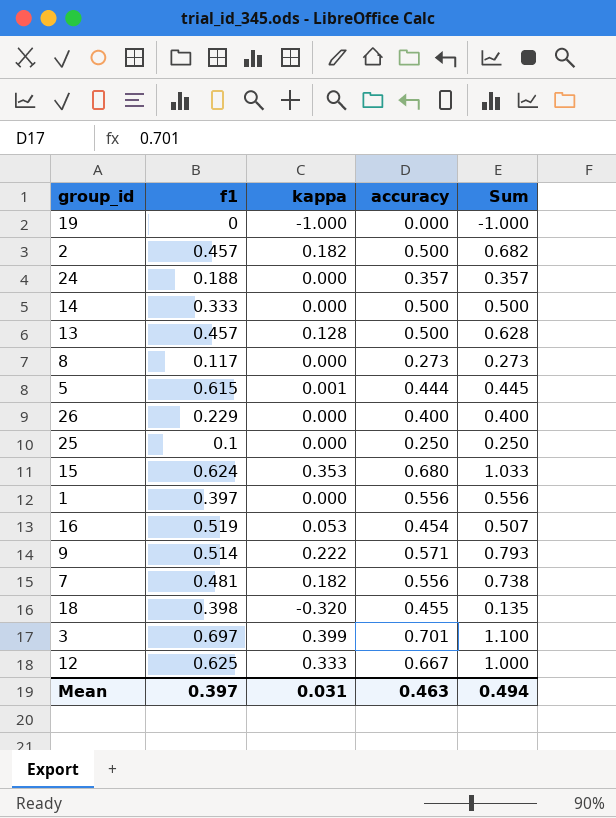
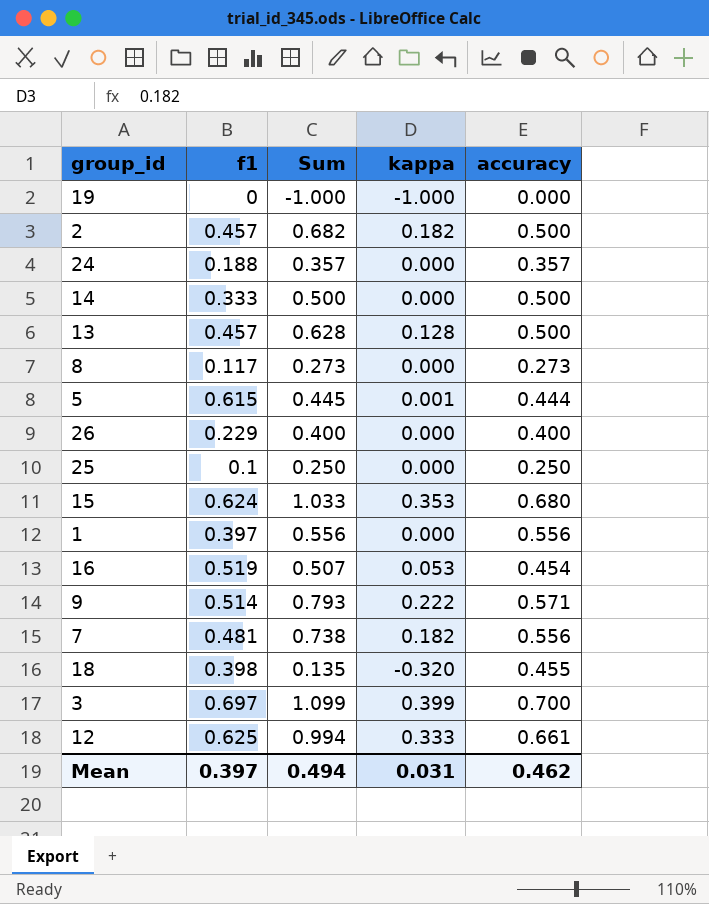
column Sum | position: 5 -> 3
3 | Sum: 1.100 -> 1.099
3 | accuracy: 0.701 -> 0.700
12 | Sum: 1.000 -> 0.994
12 | accuracy: 0.667 -> 0.661
Mean | accuracy: 0.463 -> 0.462

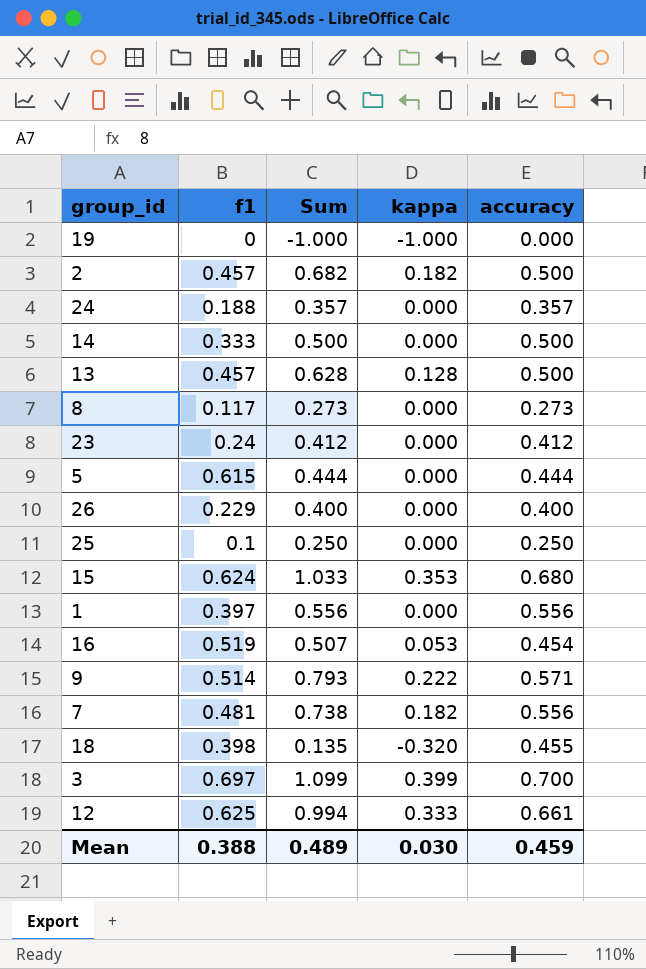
row 23: none -> 0.24 | 0.412 | 0.000 | 0.412
5 | Sum: 0.445 -> 0.444
5 | kappa: 0.001 -> 0.000
Mean | f1: 0.397 -> 0.388
Mean | Sum: 0.494 -> 0.489
Mean | kappa: 0.031 -> 0.030
Mean | accuracy: 0.462 -> 0.459

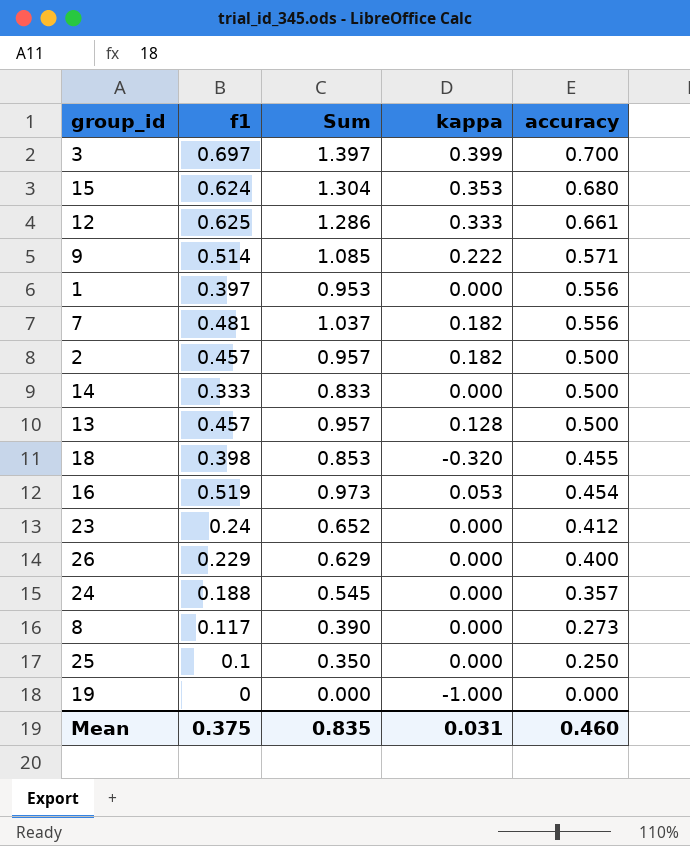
row order: none -> accuracy descending
column Sum | formula: [kappa] + [accuracy] -> [f1] + [accuracy]
row 5: 0.615 | 0.444 | 0.000 | 0.444 -> none
Mean | f1: 0.388 -> 0.375
Mean | Sum: 0.489 -> 0.835
Mean | kappa: 0.030 -> 0.031
Mean | accuracy: 0.459 -> 0.460

